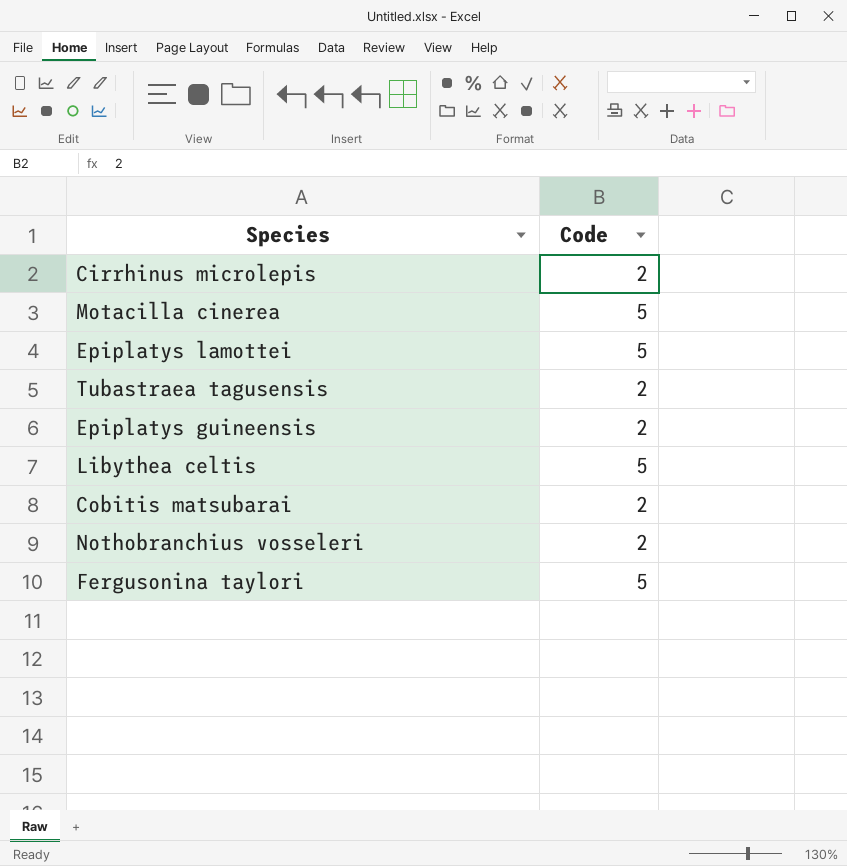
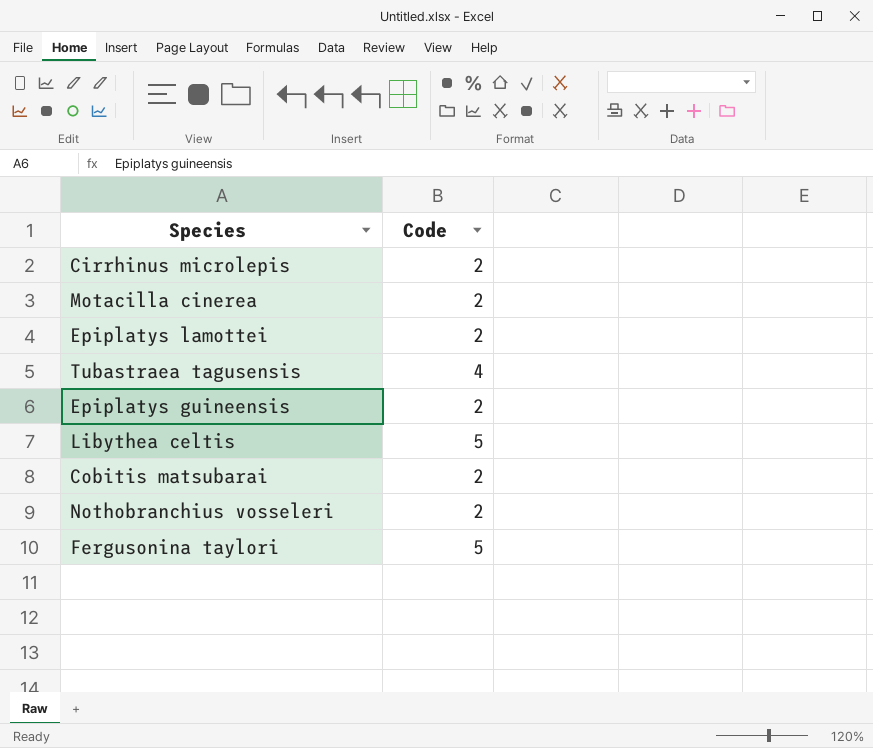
Motacilla cinerea | Code: 5 -> 2
Epiplatys lamottei | Code: 5 -> 2
Tubastraea tagusensis | Code: 2 -> 4

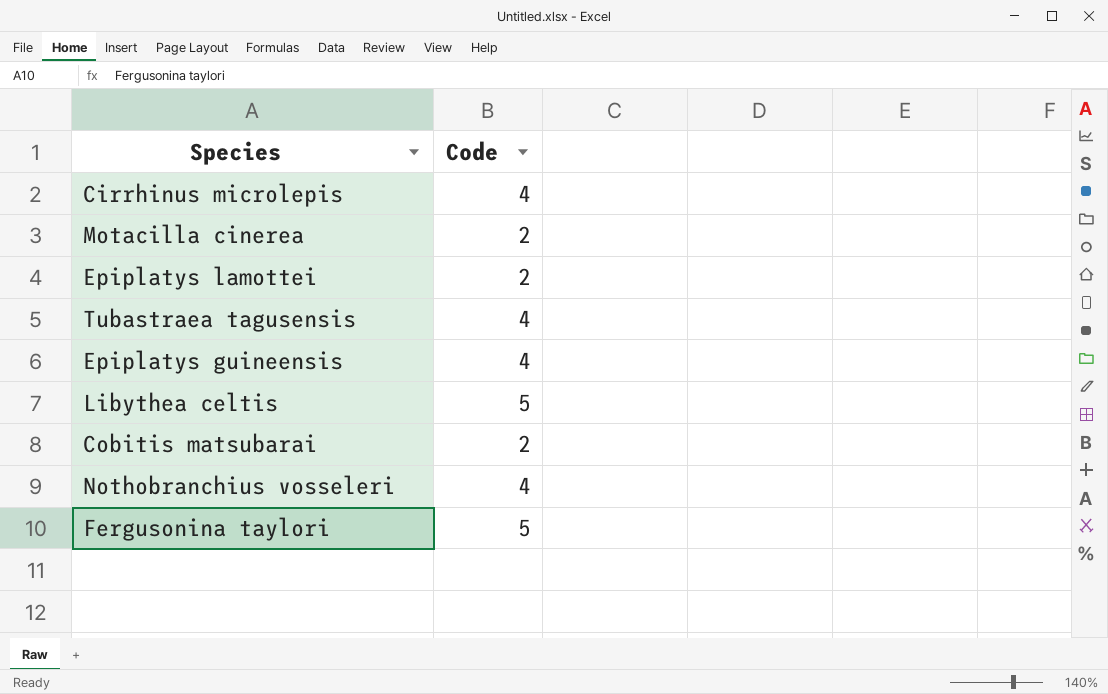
Cirrhinus microlepis | Code: 2 -> 4
Epiplatys guineensis | Code: 2 -> 4
Nothobranchius vosseleri | Code: 2 -> 4

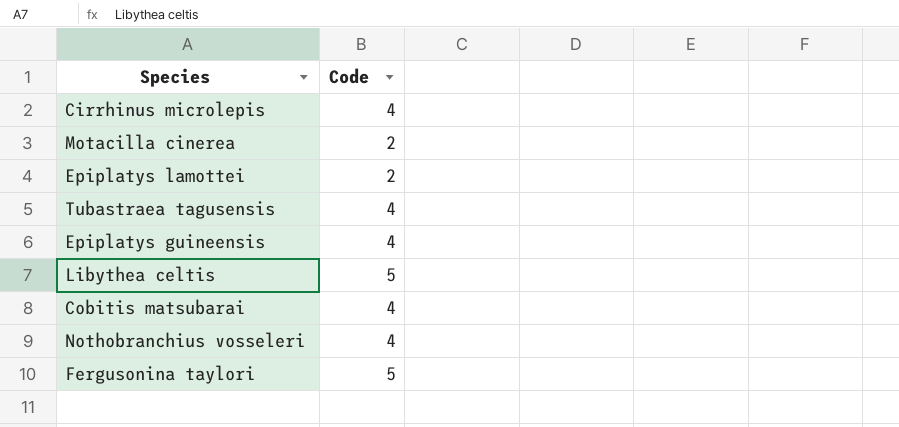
Cobitis matsubarai | Code: 2 -> 4

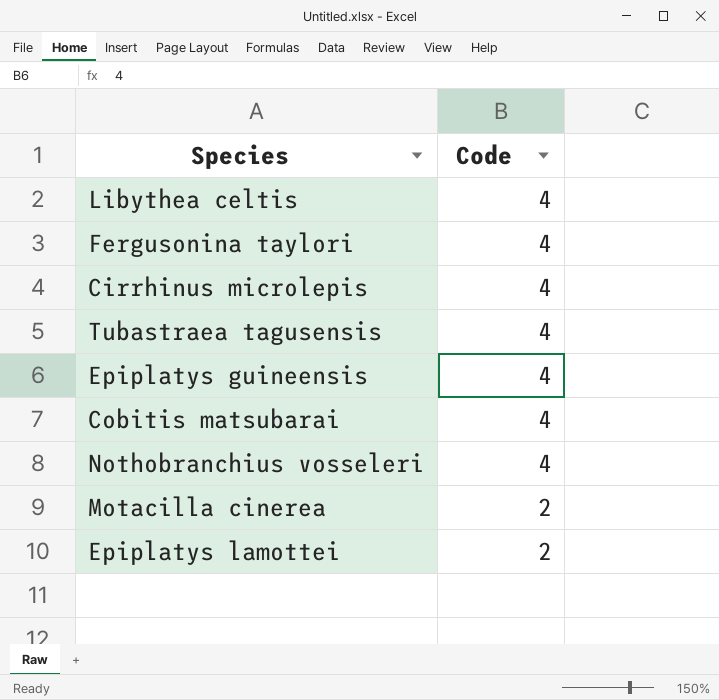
row order: none -> Code descending
Libythea celtis | Code: 5 -> 4
Fergusonina taylori | Code: 5 -> 4

